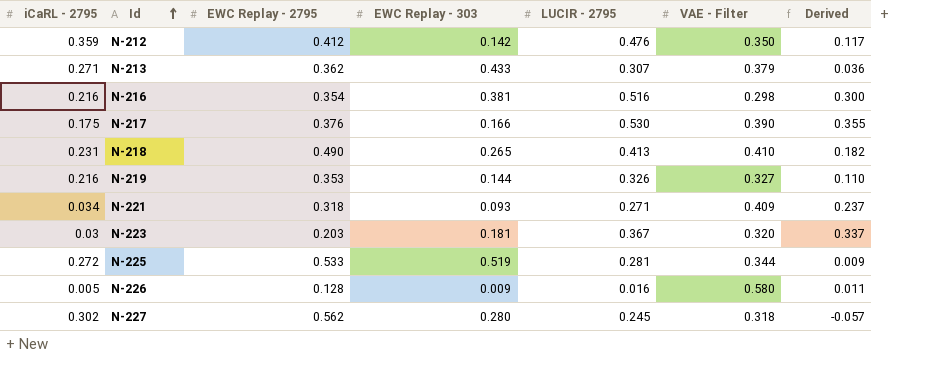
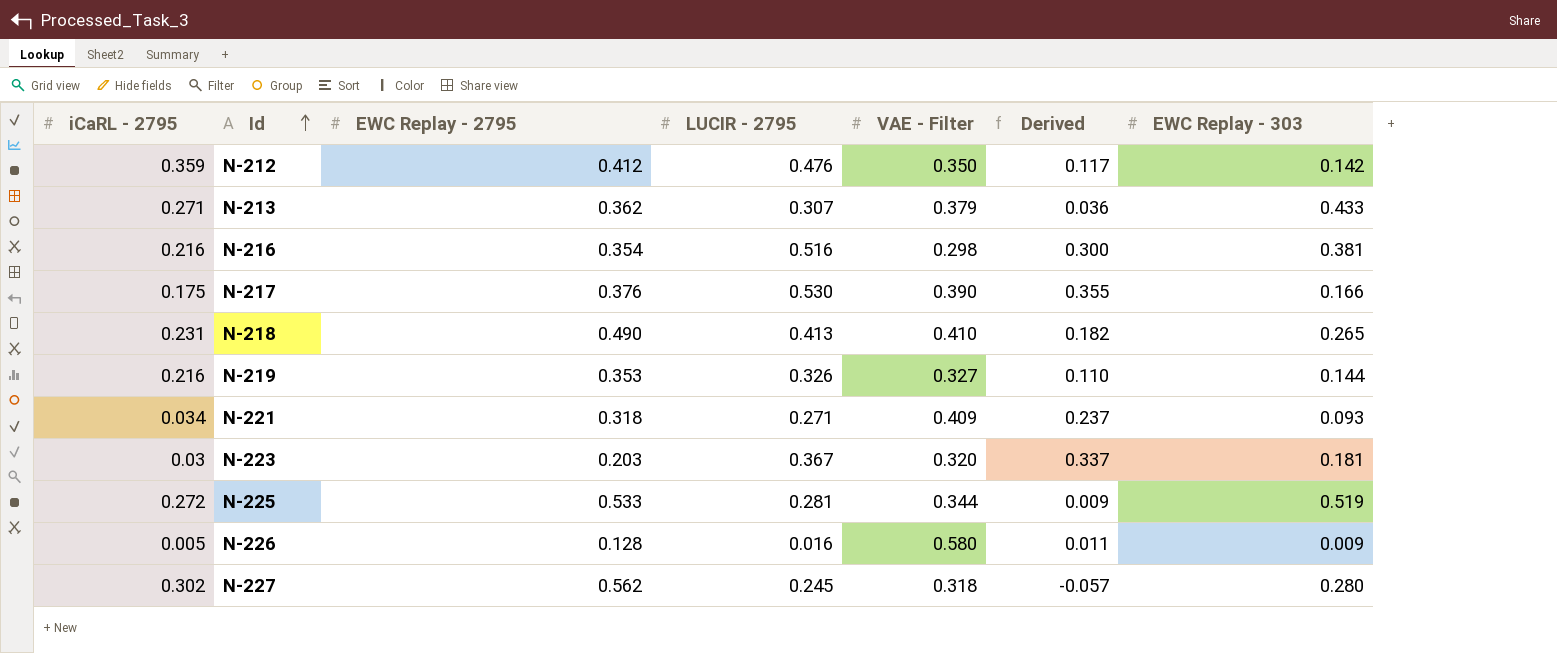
column EWC Replay - 303 | position: 4 -> 7

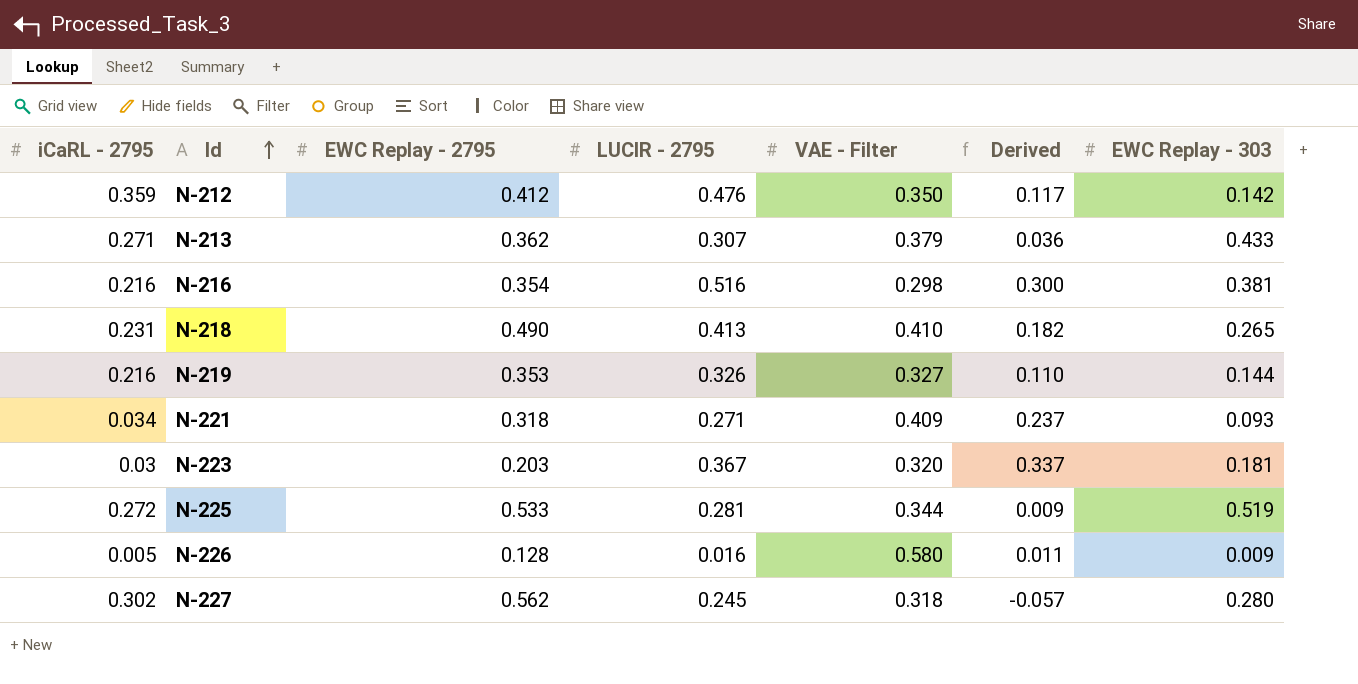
row N-217: 0.175 | 0.376 | 0.530 | 0.390 | 0.355 | 0.166 -> none

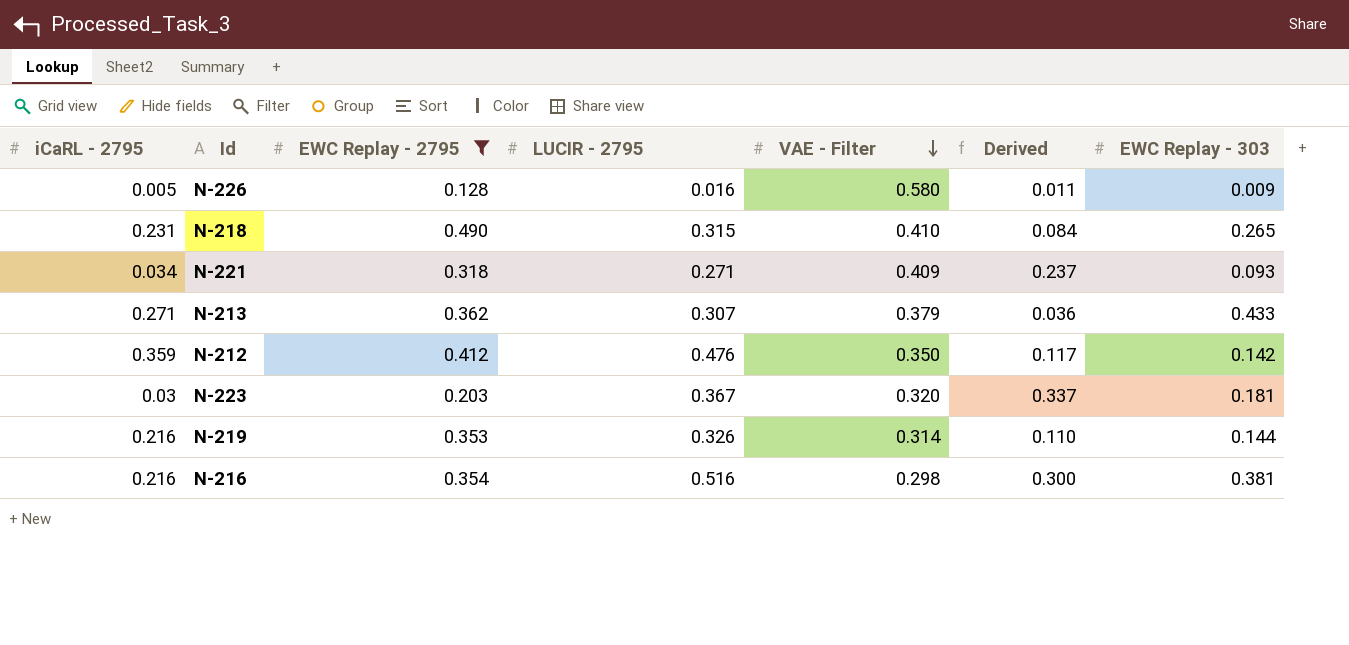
filter: none -> EWC Replay - 2795 <= 0.490
row order: Id ascending -> VAE - Filter descending
N-218 | LUCIR - 2795: 0.413 -> 0.315
N-218 | Derived: 0.182 -> 0.084
N-219 | VAE - Filter: 0.327 -> 0.314

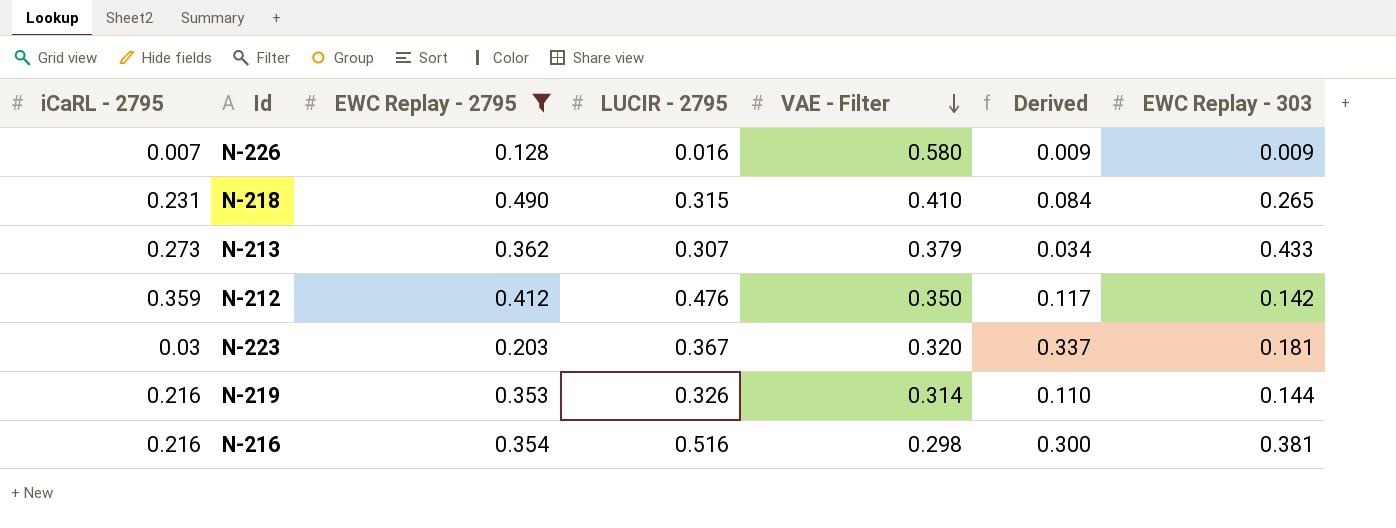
row N-221: 0.034 | 0.318 | 0.271 | 0.409 | 0.237 | 0.093 -> none
N-226 | iCaRL - 2795: 0.005 -> 0.007
N-226 | Derived: 0.011 -> 0.009
N-213 | iCaRL - 2795: 0.271 -> 0.273
N-213 | Derived: 0.036 -> 0.034

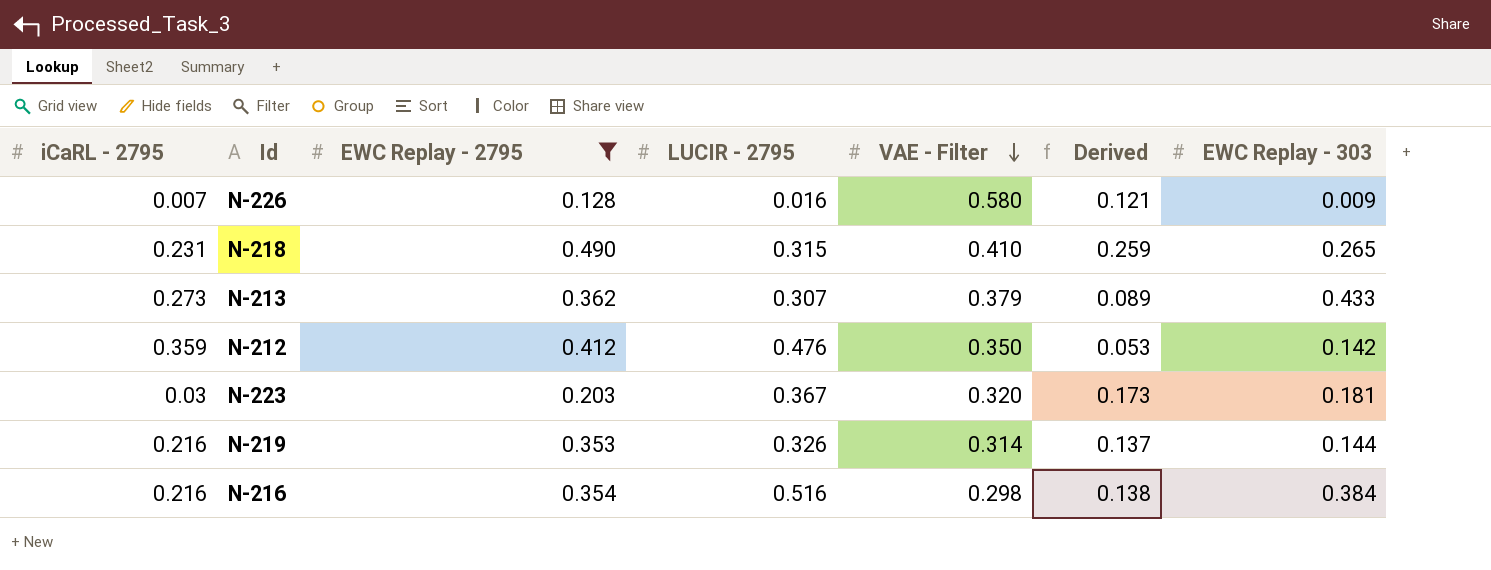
column Derived | formula: [LUCIR - 2795] - [iCaRL - 2795] -> [EWC Replay - 2795] - [iCaRL - 2795]
N-216 | EWC Replay - 303: 0.381 -> 0.384

